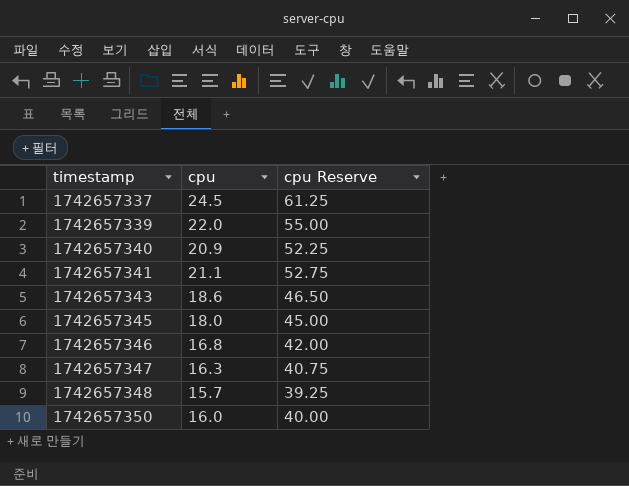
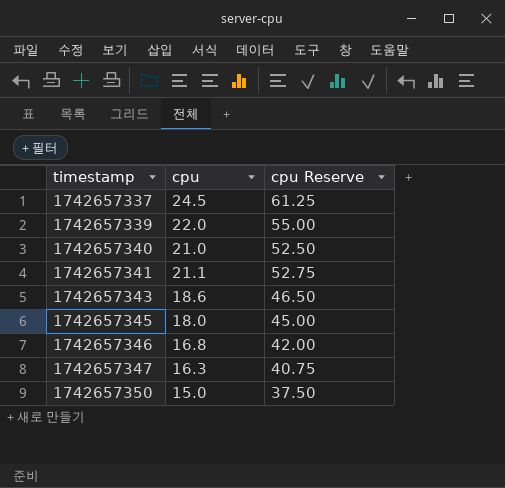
row 1742657348: 15.7 | 39.25 -> none
1742657340 | cpu: 20.9 -> 21.0
1742657340 | cpu Reserve: 52.25 -> 52.50
1742657350 | cpu: 16.0 -> 15.0
1742657350 | cpu Reserve: 40.00 -> 37.50

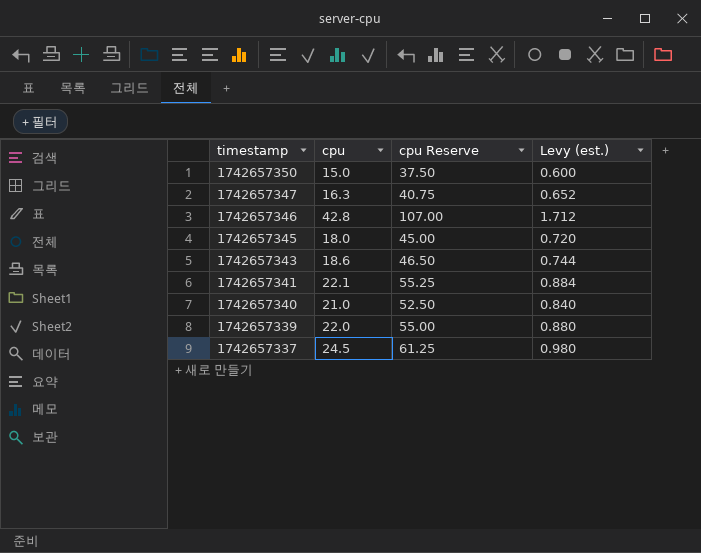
row order: timestamp ascending -> timestamp descending
column Levy (est.) | formula: none -> [cpu] * 0.04
1742657346 | cpu: 16.8 -> 42.8
1742657346 | cpu Reserve: 42.00 -> 107.00
1742657341 | cpu: 21.1 -> 22.1
1742657341 | cpu Reserve: 52.75 -> 55.25

